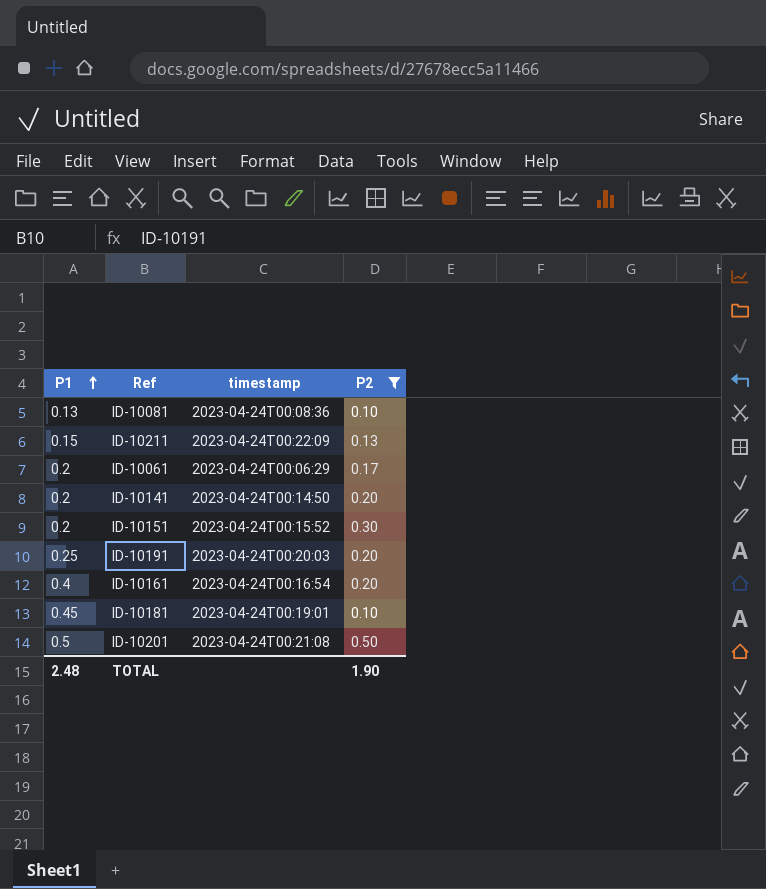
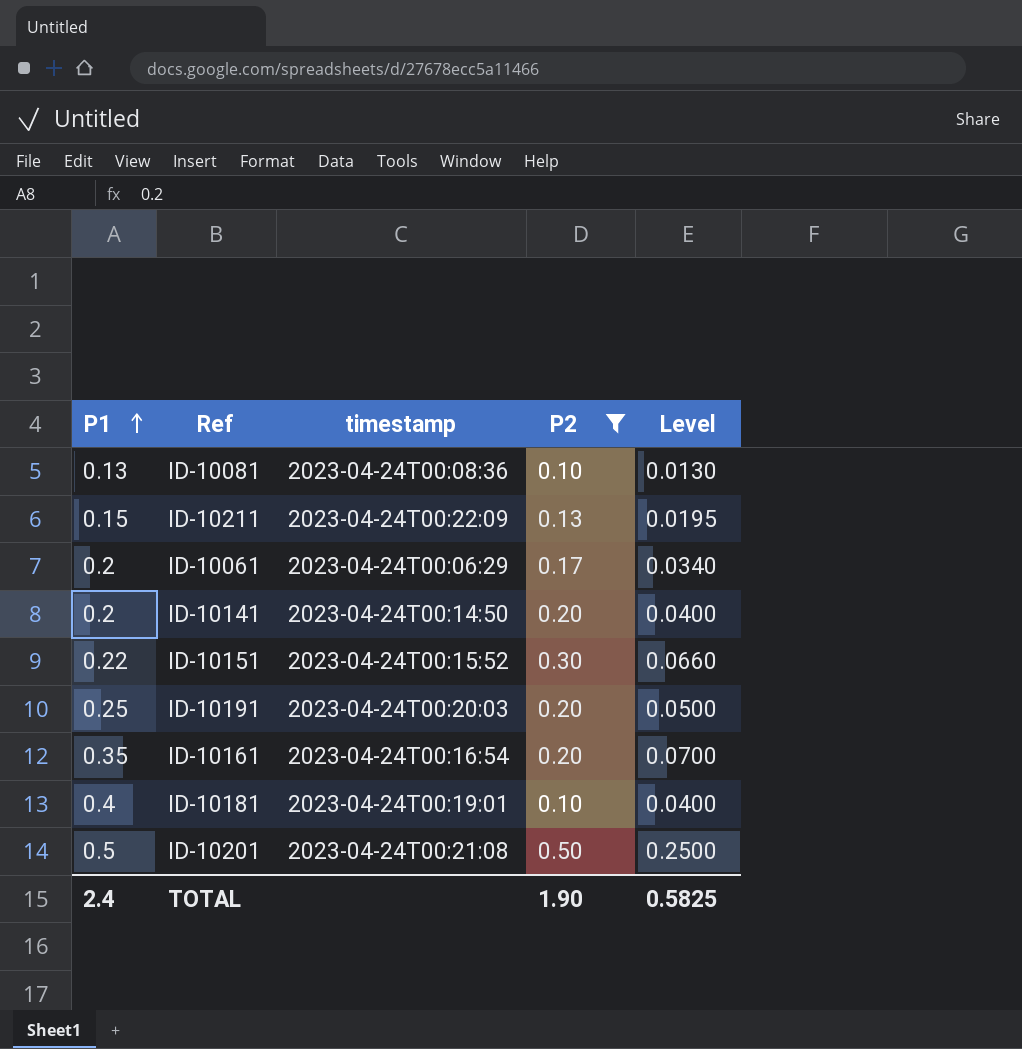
column Level | formula: none -> [P1] * [P2]
ID-10151 | P1: 0.2 -> 0.22
ID-10161 | P1: 0.4 -> 0.35
ID-10181 | P1: 0.45 -> 0.4
TOTAL | P1: 2.48 -> 2.4

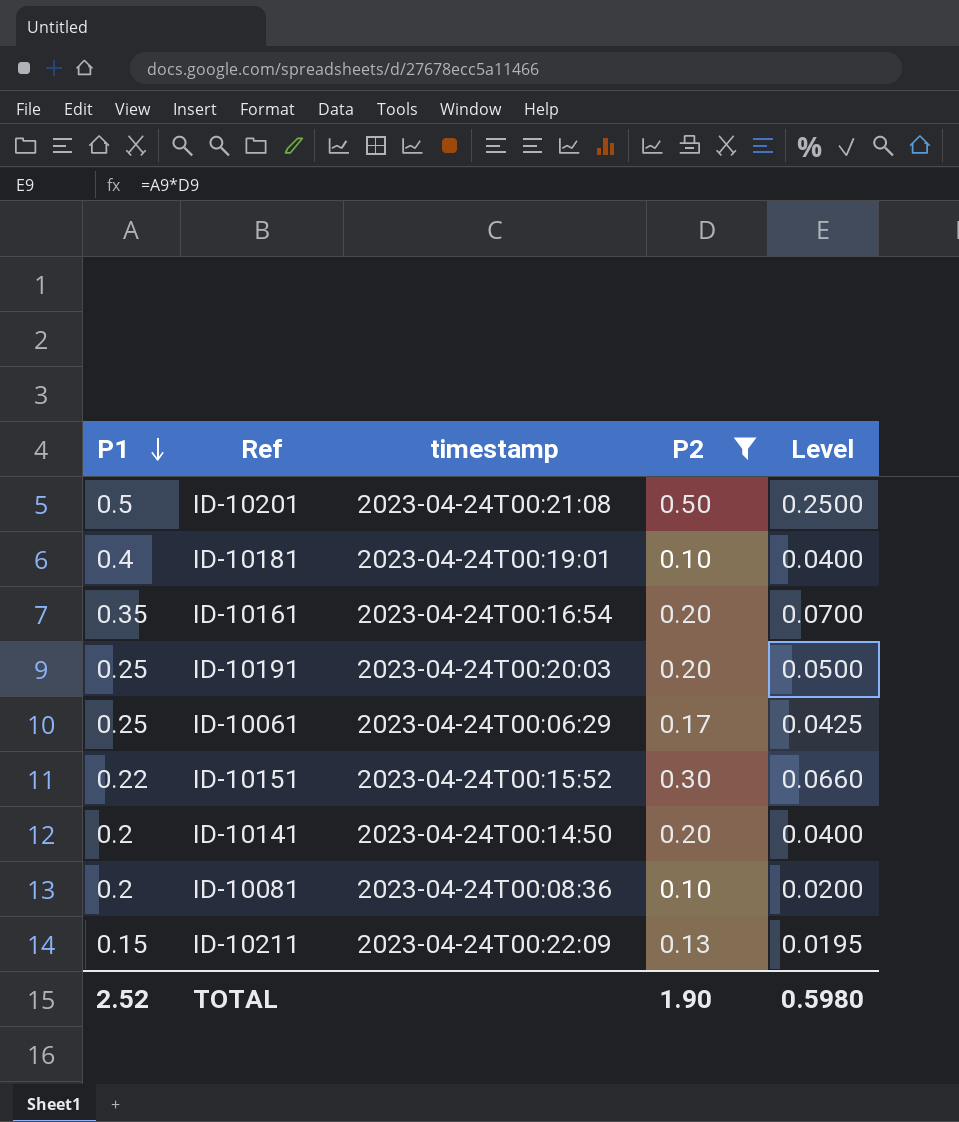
row order: P1 ascending -> P1 descending
ID-10061 | P1: 0.2 -> 0.25
ID-10061 | Level: 0.0340 -> 0.0425
ID-10081 | P1: 0.13 -> 0.2
ID-10081 | Level: 0.0130 -> 0.0200
TOTAL | P1: 2.4 -> 2.52
TOTAL | Level: 0.5825 -> 0.5980

